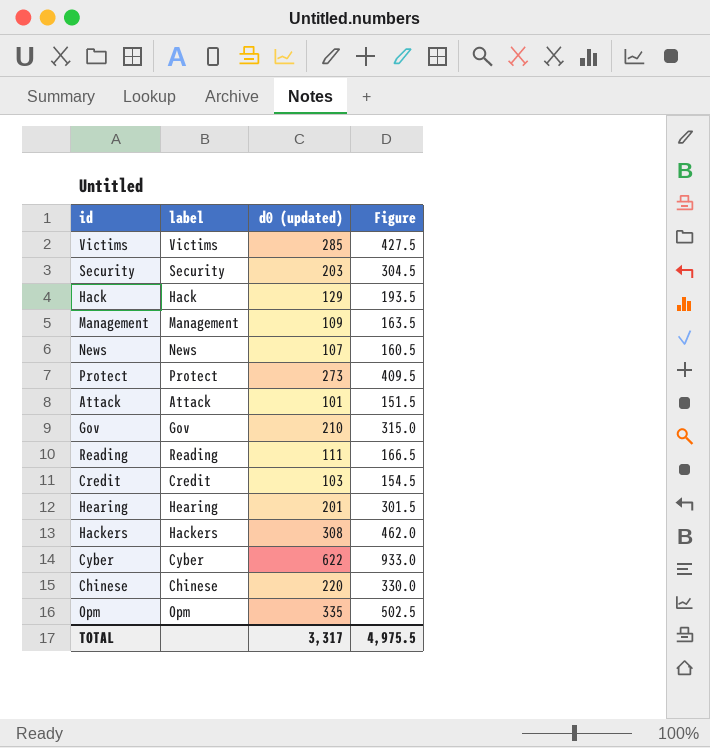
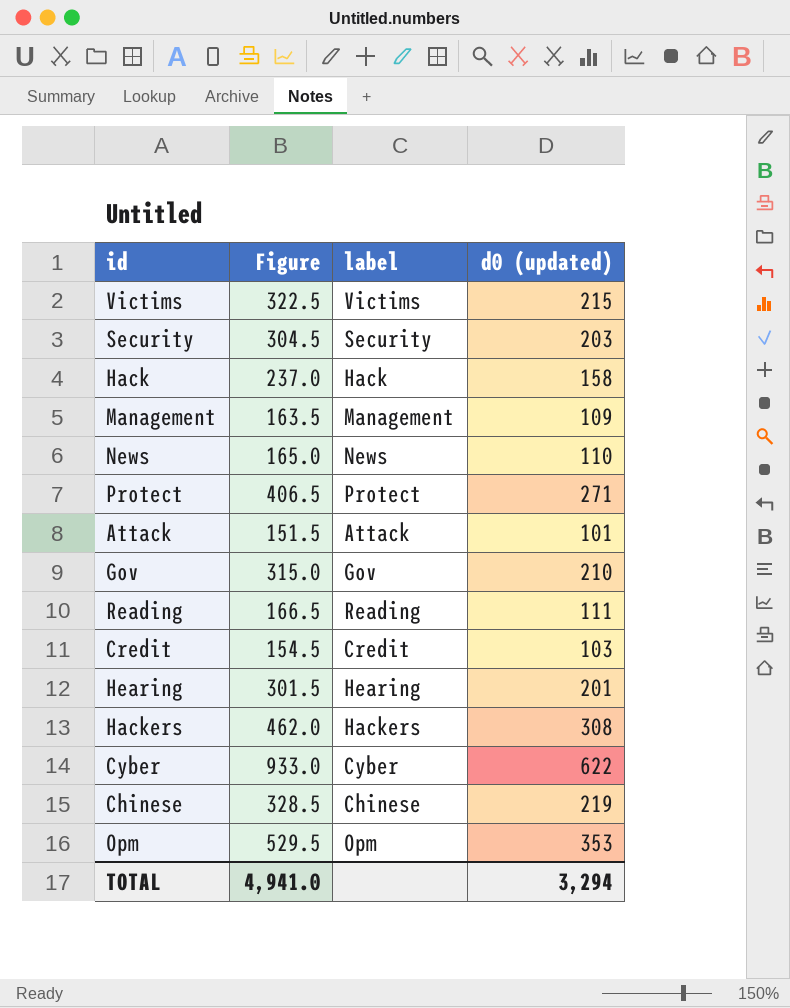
column Figure | position: 4 -> 2
Victims | Figure: 427.5 -> 322.5
Victims | d0 (updated): 285 -> 215
Hack | Figure: 193.5 -> 237.0
Hack | d0 (updated): 129 -> 158
News | Figure: 160.5 -> 165.0
News | d0 (updated): 107 -> 110
Protect | Figure: 409.5 -> 406.5
Protect | d0 (updated): 273 -> 271
Chinese | Figure: 330.0 -> 328.5
Chinese | d0 (updated): 220 -> 219
Opm | Figure: 502.5 -> 529.5
Opm | d0 (updated): 335 -> 353
TOTAL | Figure: 4,975.5 -> 4,941.0
TOTAL | d0 (updated): 3,317 -> 3,294

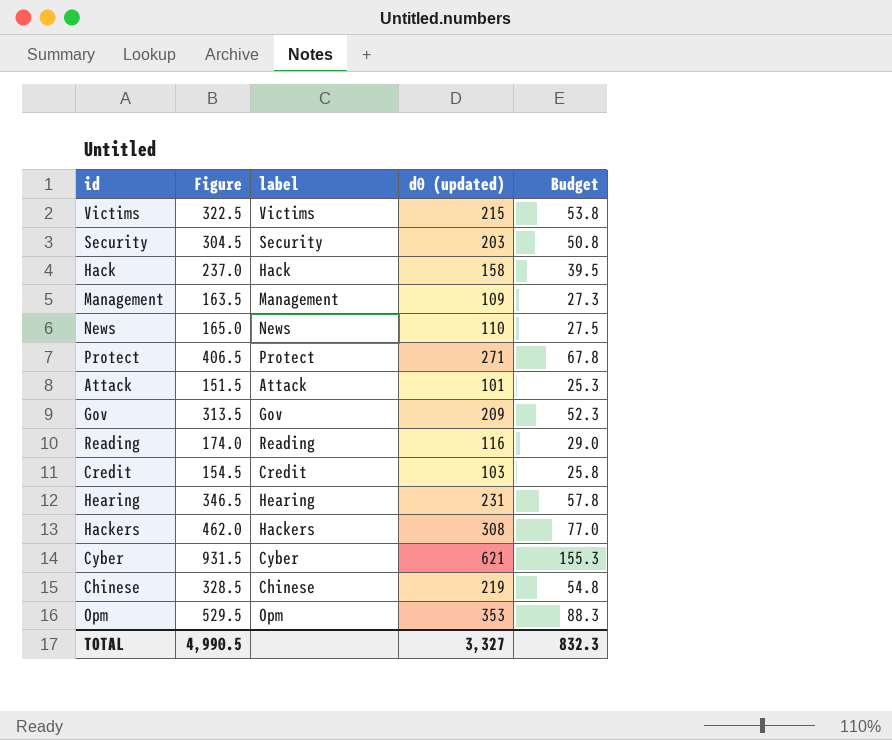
column Budget | formula: none -> [d0 (updated)] * 0.25
Gov | Figure: 315.0 -> 313.5
Gov | d0 (updated): 210 -> 209
Reading | Figure: 166.5 -> 174.0
Reading | d0 (updated): 111 -> 116
Hearing | Figure: 301.5 -> 346.5
Hearing | d0 (updated): 201 -> 231
Cyber | Figure: 933.0 -> 931.5
Cyber | d0 (updated): 622 -> 621
TOTAL | Figure: 4,941.0 -> 4,990.5
TOTAL | d0 (updated): 3,294 -> 3,327

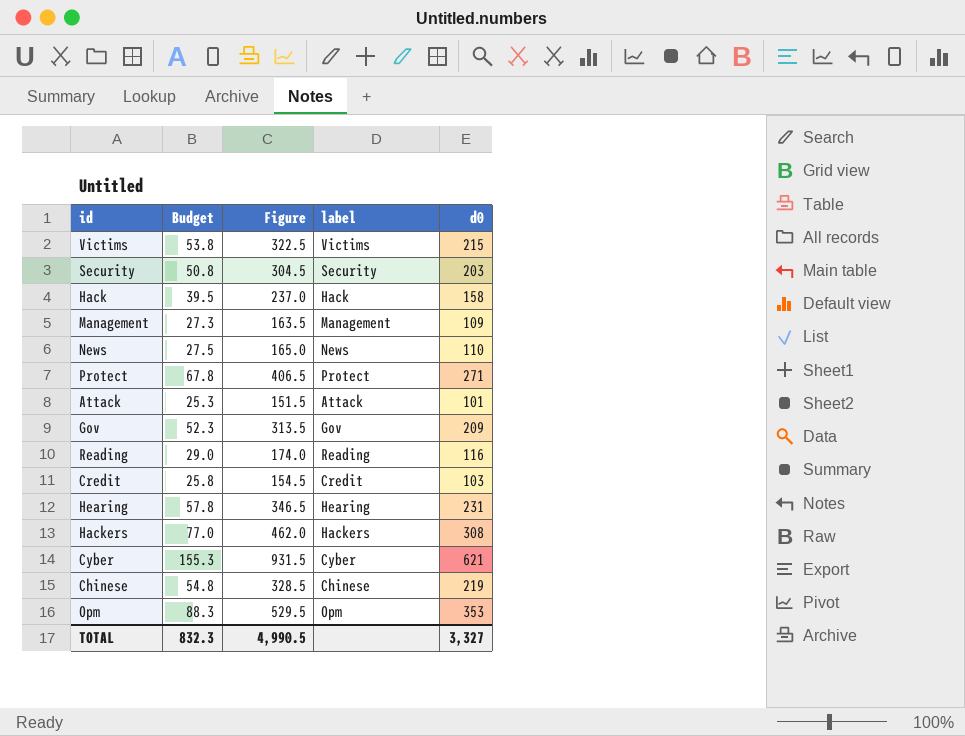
column Budget | position: 5 -> 2
column name: d0 (updated) -> d0

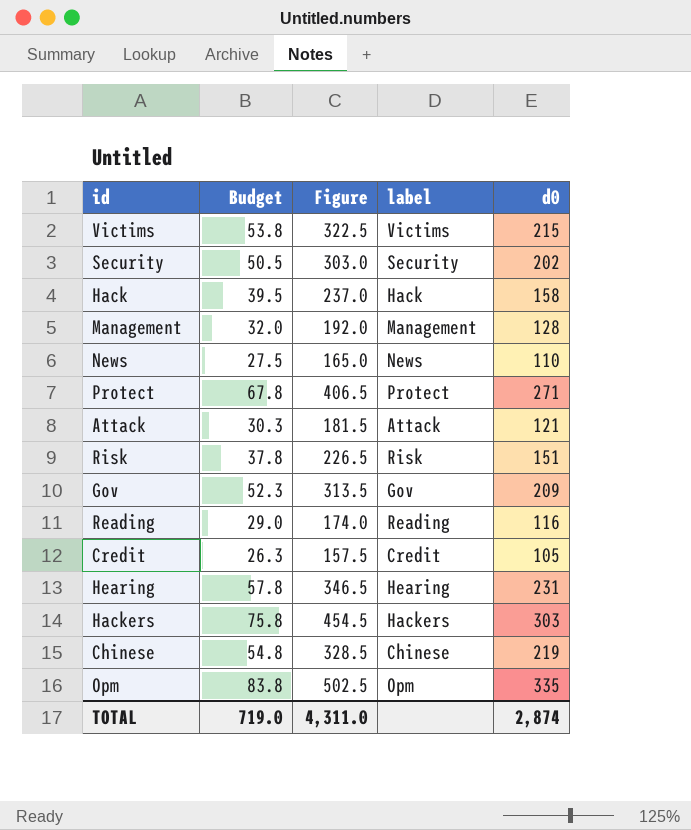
row Cyber: 155.3 | 931.5 | Cyber | 621 -> none
Security | Budget: 50.8 -> 50.5
Security | Figure: 304.5 -> 303.0
Security | d0: 203 -> 202
Management | Budget: 27.3 -> 32.0
Management | Figure: 163.5 -> 192.0
Management | d0: 109 -> 128
Attack | Budget: 25.3 -> 30.3
Attack | Figure: 151.5 -> 181.5
Attack | d0: 101 -> 121
row Risk: none -> 37.8 | 226.5 | Risk | 151
Credit | Budget: 25.8 -> 26.3
Credit | Figure: 154.5 -> 157.5
Credit | d0: 103 -> 105
Hackers | Budget: 77.0 -> 75.8
Hackers | Figure: 462.0 -> 454.5
Hackers | d0: 308 -> 303
Opm | Budget: 88.3 -> 83.8
Opm | Figure: 529.5 -> 502.5
Opm | d0: 353 -> 335
TOTAL | Budget: 832.3 -> 719.0
TOTAL | Figure: 4,990.5 -> 4,311.0
TOTAL | d0: 3,327 -> 2,874

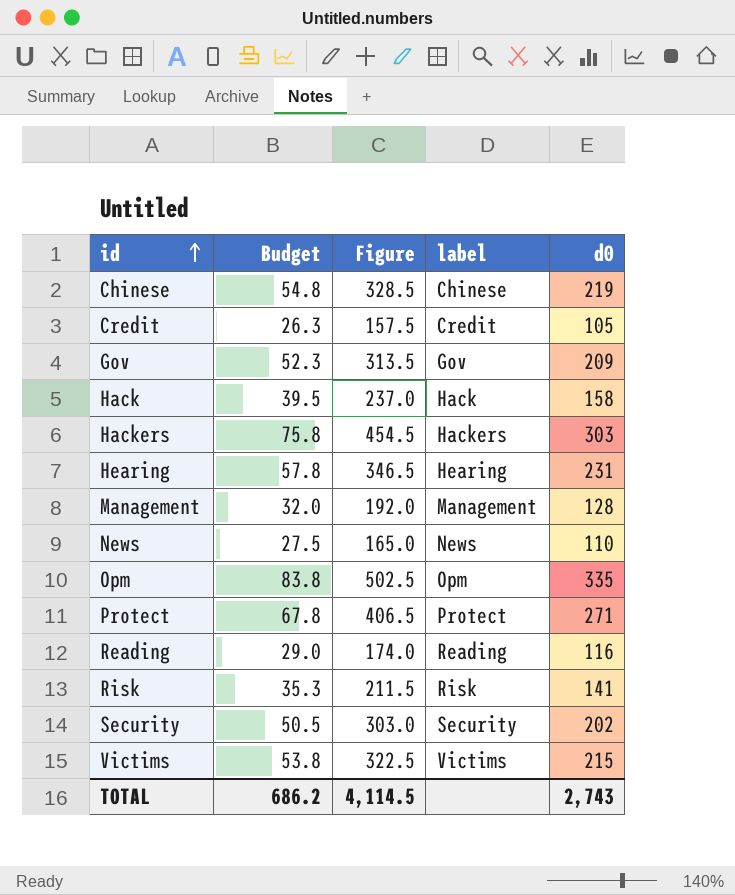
row order: none -> id ascending
row Attack: 30.3 | 181.5 | Attack | 121 -> none
Risk | Budget: 37.8 -> 35.3
Risk | Figure: 226.5 -> 211.5
Risk | d0: 151 -> 141
TOTAL | Budget: 719.0 -> 686.2
TOTAL | Figure: 4,311.0 -> 4,114.5
TOTAL | d0: 2,874 -> 2,743

